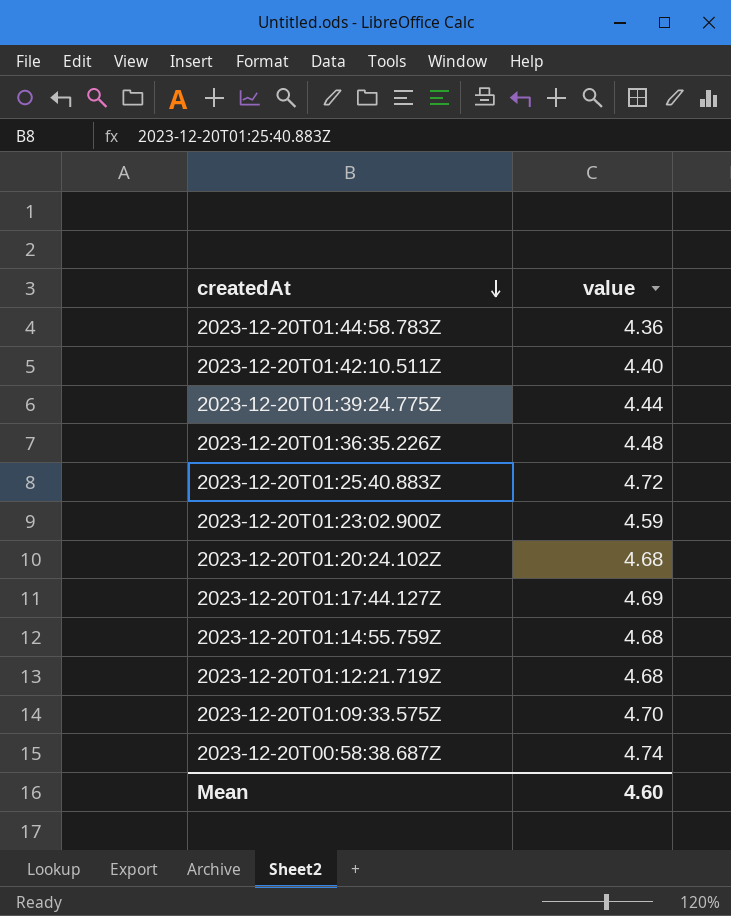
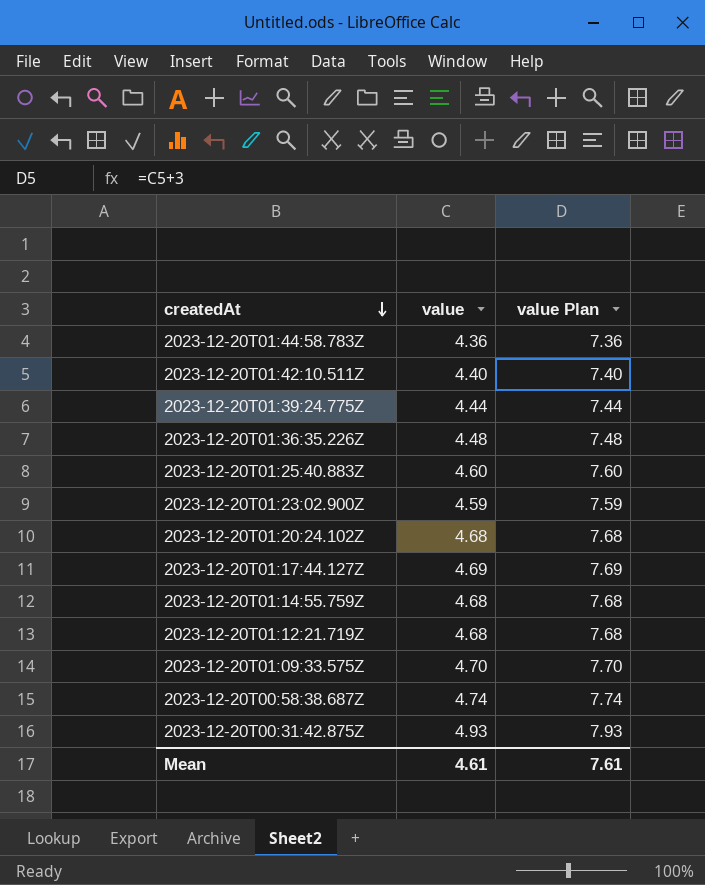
column value Plan | formula: none -> [value] + 3
2023-12-20T01:25:40.883Z | value: 4.72 -> 4.60
row 2023-12-20T00:31:42.875Z: none -> 4.93 | 7.93
Mean | value: 4.60 -> 4.61

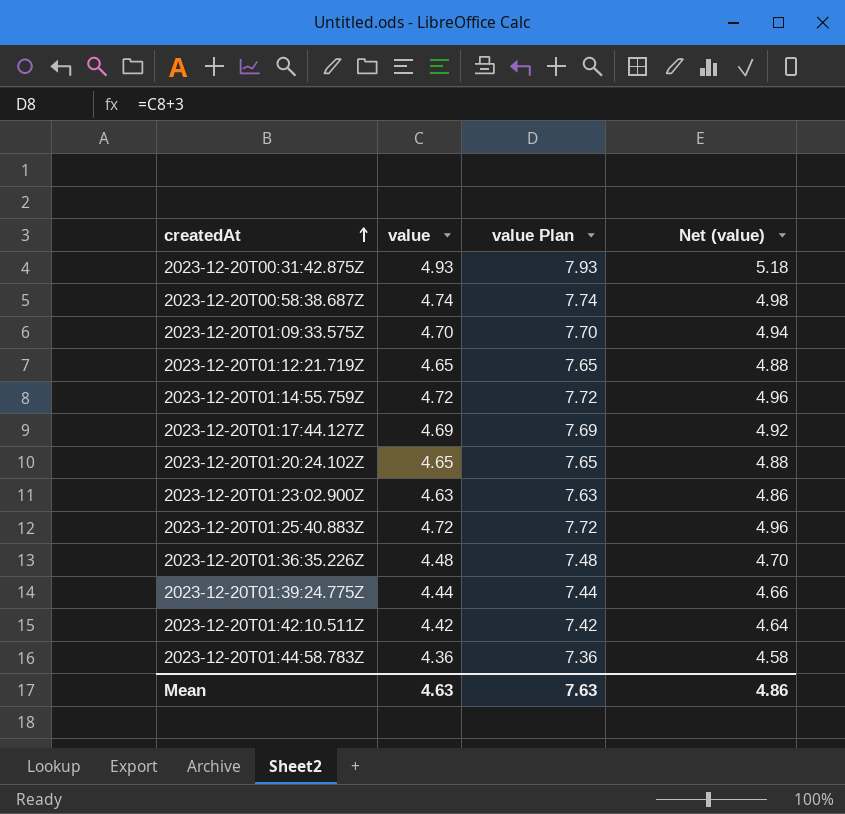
row order: createdAt descending -> createdAt ascending
column Net (value) | formula: none -> [value] * 1.05
2023-12-20T01:12:21.719Z | value: 4.68 -> 4.65
2023-12-20T01:12:21.719Z | value Plan: 7.68 -> 7.65
2023-12-20T01:14:55.759Z | value: 4.68 -> 4.72
2023-12-20T01:14:55.759Z | value Plan: 7.68 -> 7.72
2023-12-20T01:20:24.102Z | value: 4.68 -> 4.65
2023-12-20T01:20:24.102Z | value Plan: 7.68 -> 7.65
2023-12-20T01:23:02.900Z | value: 4.59 -> 4.63
2023-12-20T01:23:02.900Z | value Plan: 7.59 -> 7.63
2023-12-20T01:25:40.883Z | value: 4.60 -> 4.72
2023-12-20T01:25:40.883Z | value Plan: 7.60 -> 7.72
2023-12-20T01:42:10.511Z | value: 4.40 -> 4.42
2023-12-20T01:42:10.511Z | value Plan: 7.40 -> 7.42
Mean | value: 4.61 -> 4.63
Mean | value Plan: 7.61 -> 7.63

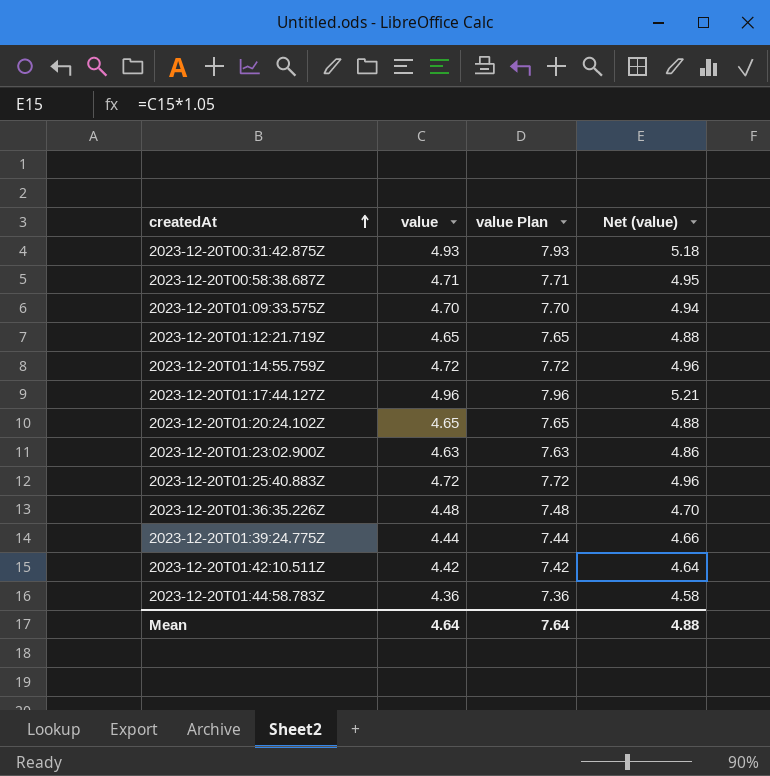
2023-12-20T00:58:38.687Z | value: 4.74 -> 4.71
2023-12-20T00:58:38.687Z | value Plan: 7.74 -> 7.71
2023-12-20T00:58:38.687Z | Net (value): 4.98 -> 4.95
2023-12-20T01:17:44.127Z | value: 4.69 -> 4.96
2023-12-20T01:17:44.127Z | value Plan: 7.69 -> 7.96
2023-12-20T01:17:44.127Z | Net (value): 4.92 -> 5.21
Mean | value: 4.63 -> 4.64
Mean | value Plan: 7.63 -> 7.64
Mean | Net (value): 4.86 -> 4.88

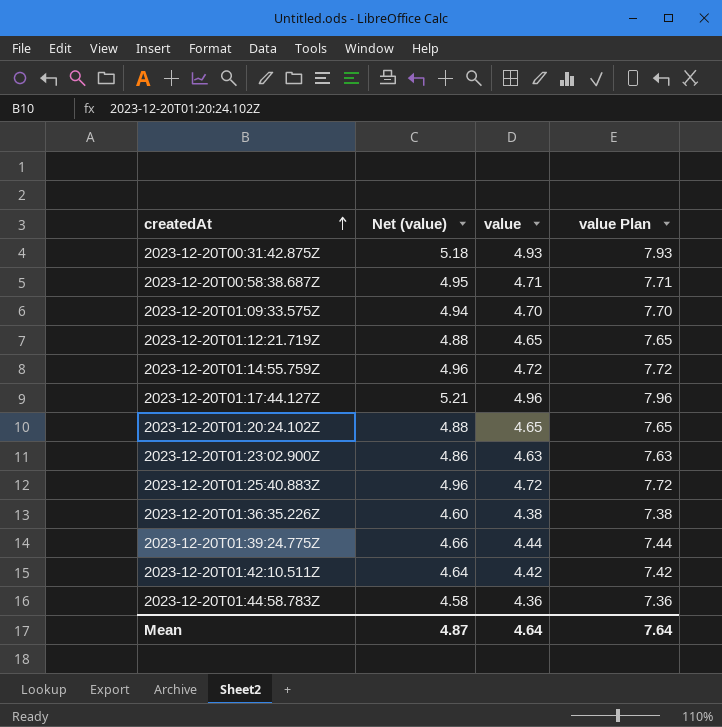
column Net (value) | position: 4 -> 2
2023-12-20T01:36:35.226Z | Net (value): 4.70 -> 4.60
2023-12-20T01:36:35.226Z | value: 4.48 -> 4.38
2023-12-20T01:36:35.226Z | value Plan: 7.48 -> 7.38
Mean | Net (value): 4.88 -> 4.87

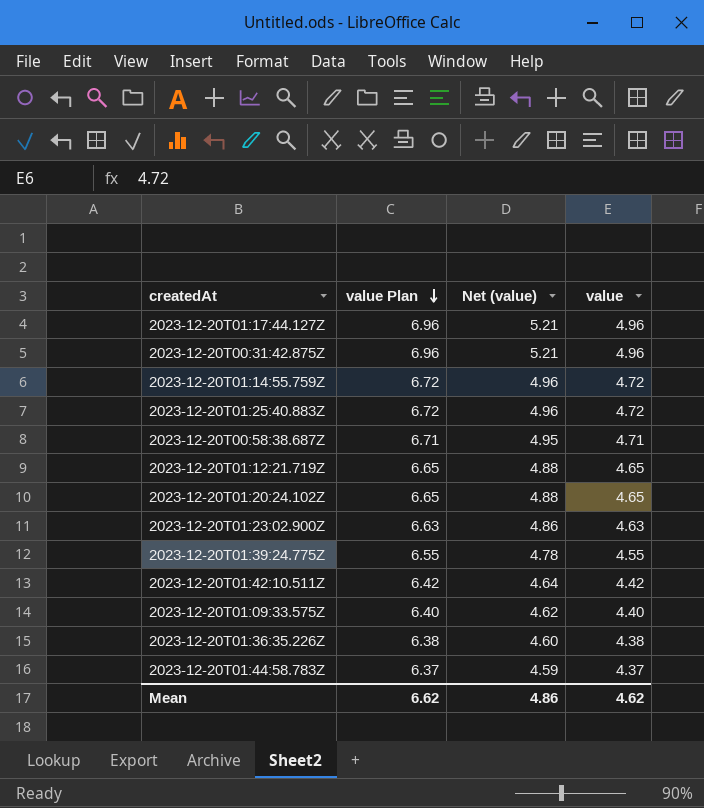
row order: createdAt ascending -> value Plan descending
column value Plan | formula: [value] + 3 -> [value] + 2
column value Plan | position: 4 -> 2
2023-12-20T00:31:42.875Z | Net (value): 5.18 -> 5.21
2023-12-20T00:31:42.875Z | value: 4.93 -> 4.96
2023-12-20T01:39:24.775Z | Net (value): 4.66 -> 4.78
2023-12-20T01:39:24.775Z | value: 4.44 -> 4.55
2023-12-20T01:09:33.575Z | Net (value): 4.94 -> 4.62
2023-12-20T01:09:33.575Z | value: 4.70 -> 4.40
2023-12-20T01:44:58.783Z | Net (value): 4.58 -> 4.59
2023-12-20T01:44:58.783Z | value: 4.36 -> 4.37
Mean | value Plan: 7.64 -> 6.62
Mean | Net (value): 4.87 -> 4.86
Mean | value: 4.64 -> 4.62

